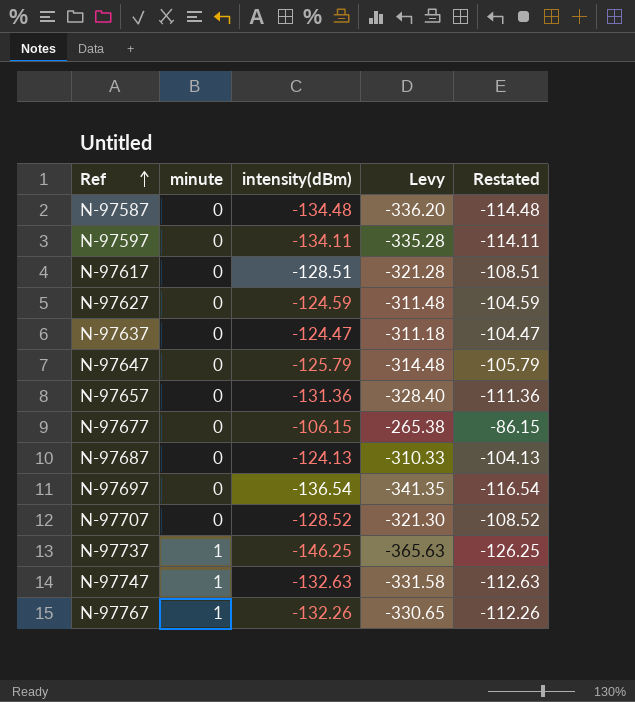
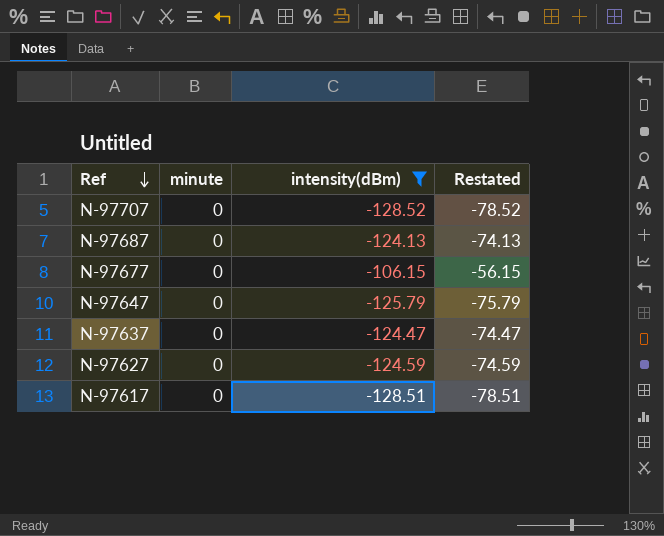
filter: none -> intensity(dBm) >= -128.52
row order: Ref ascending -> Ref descending
column Levy | formula: [intensity(dBm)] * 2.5 -> none
column Restated | formula: [intensity(dBm)] + 20 -> [intensity(dBm)] + 50

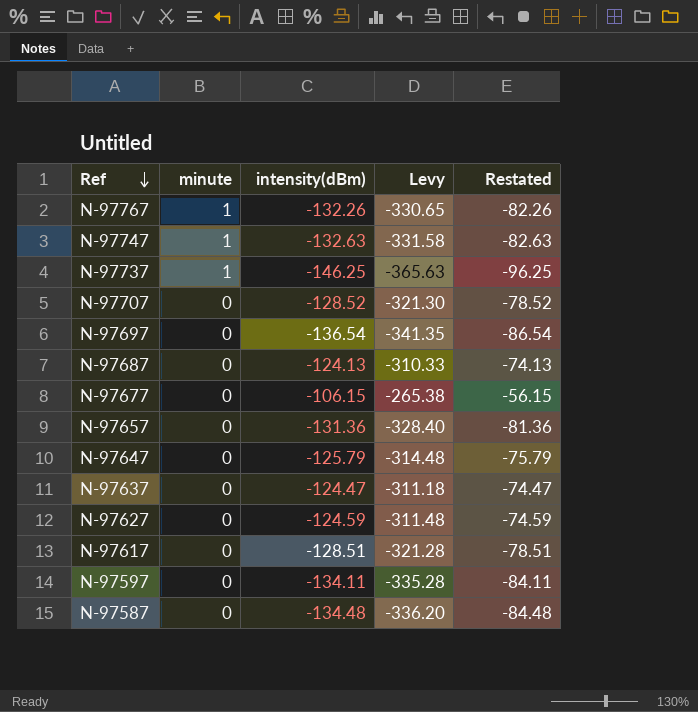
filter: intensity(dBm) >= -128.52 -> none
column Levy | formula: none -> [intensity(dBm)] * 2.5

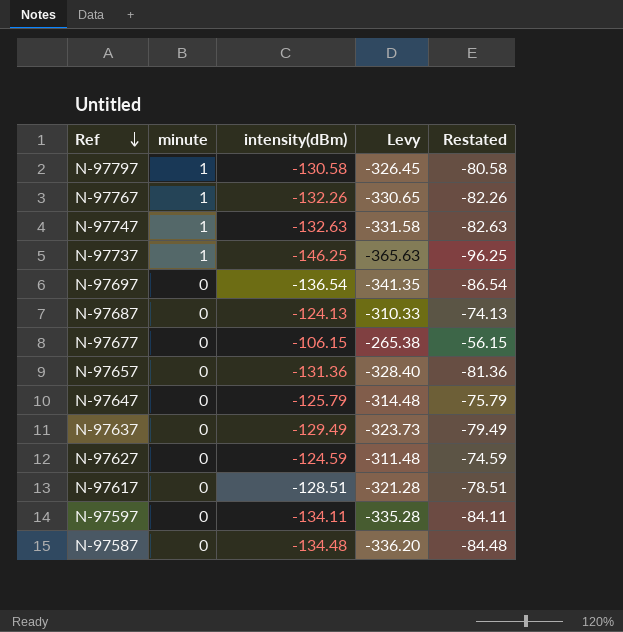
row N-97707: 0 | -128.52 | -321.30 | -78.52 -> none
row N-97797: none -> 1 | -130.58 | -326.45 | -80.58
N-97637 | intensity(dBm): -124.47 -> -129.49
N-97637 | Levy: -311.18 -> -323.73
N-97637 | Restated: -74.47 -> -79.49

